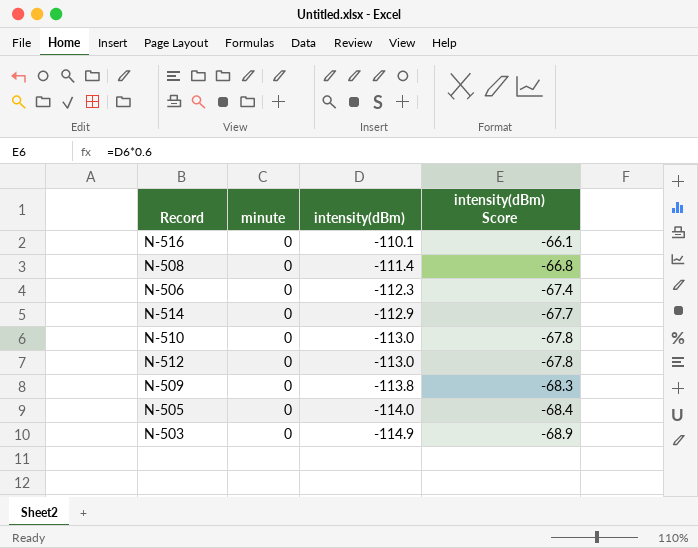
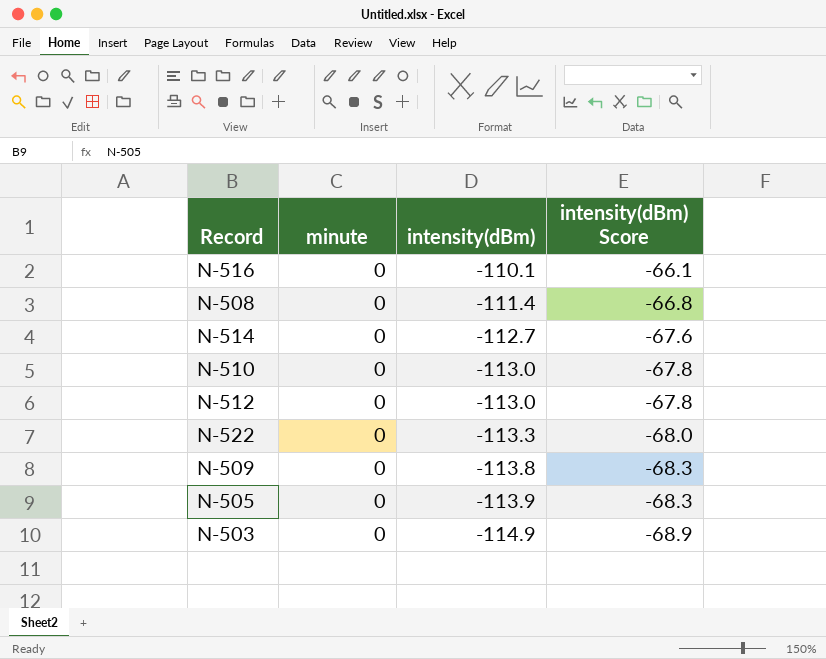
row N-506: 0 | -112.3 | -67.4 -> none
N-514 | intensity(dBm): -112.9 -> -112.7
N-514 | intensity(dBm) Score: -67.7 -> -67.6
row N-522: none -> 0 | -113.3 | -68.0
N-505 | intensity(dBm): -114.0 -> -113.9
N-505 | intensity(dBm) Score: -68.4 -> -68.3

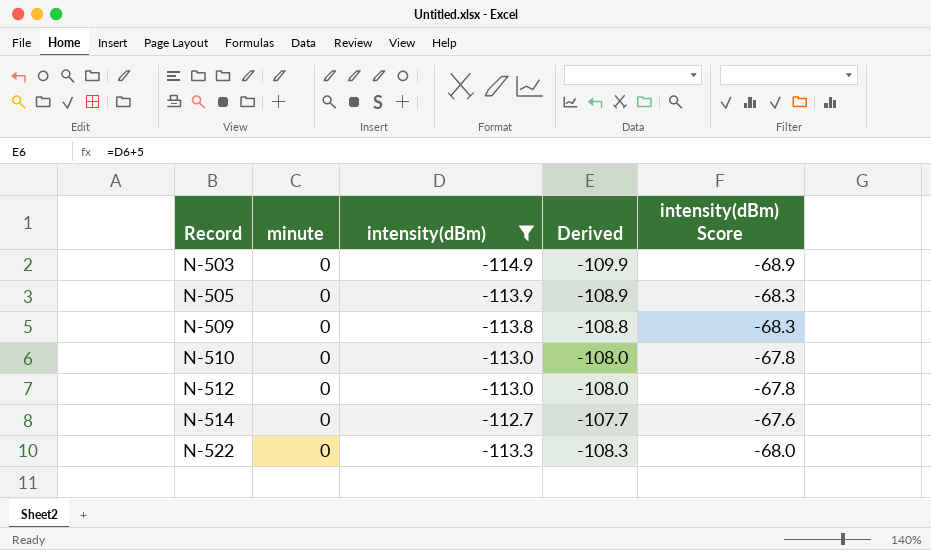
filter: none -> intensity(dBm) <= -112.7
row order: intensity(dBm) descending -> Record ascending
column Derived | formula: none -> [intensity(dBm)] + 5

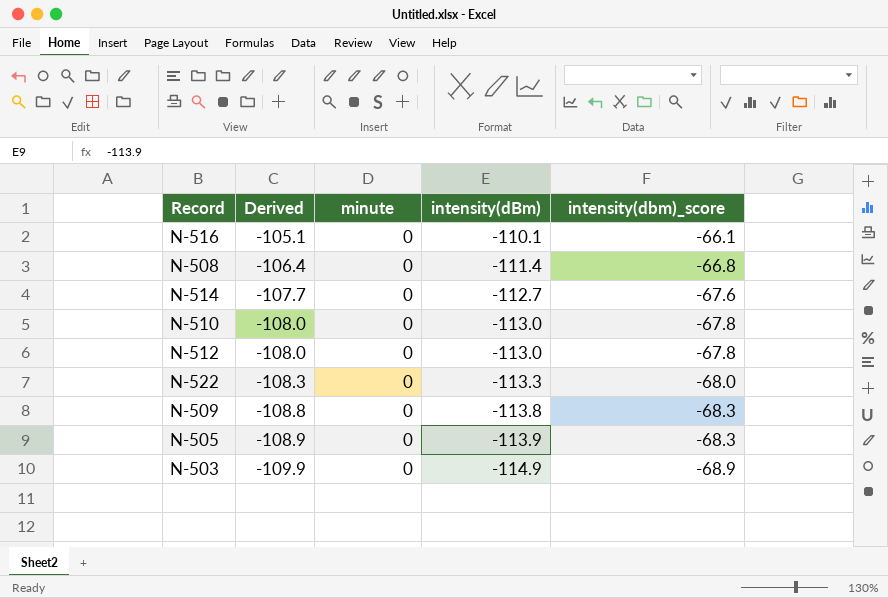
filter: intensity(dBm) <= -112.7 -> none
row order: Record ascending -> Derived descending
column Derived | position: 4 -> 2
column name: intensity(dBm) Score -> intensity(dbm)_score

